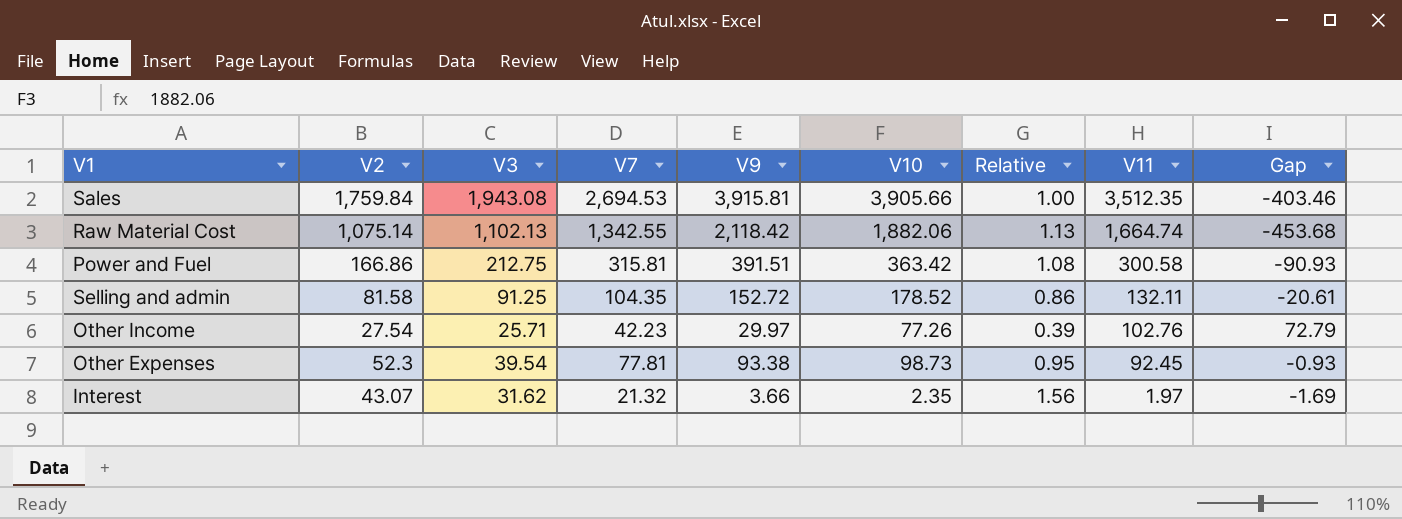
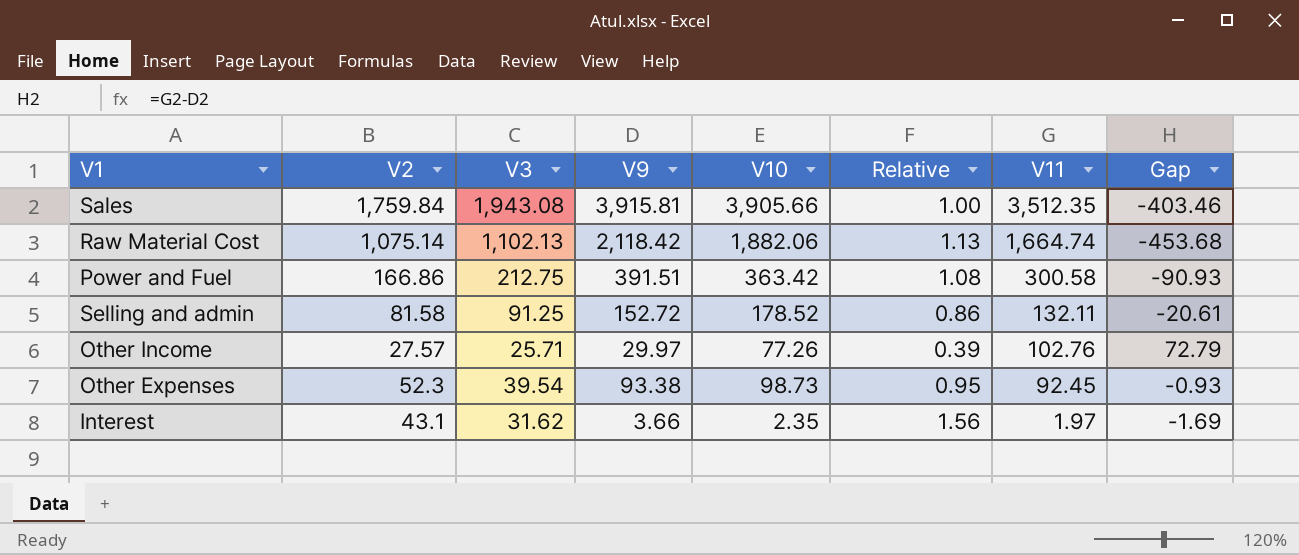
column V7 | position: 4 -> none
Other Income | V2: 27.54 -> 27.57
Interest | V2: 43.07 -> 43.1

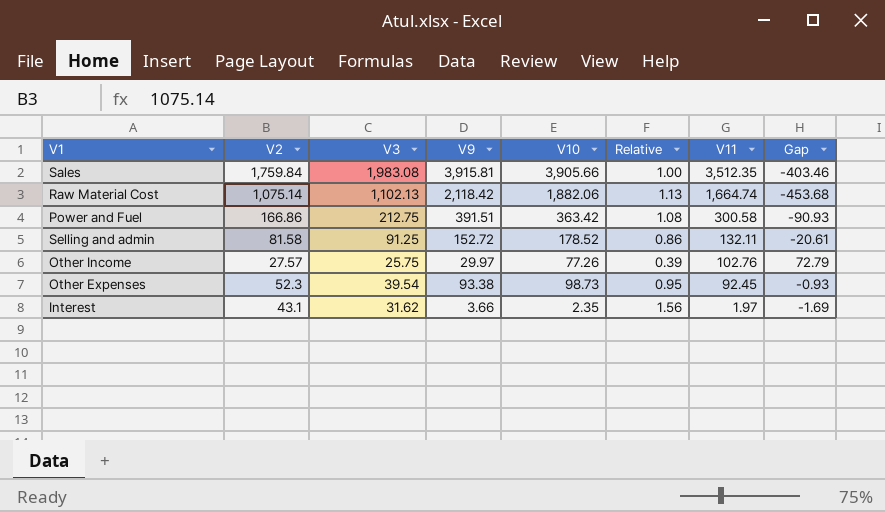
Sales | V3: 1,943.08 -> 1,983.08
Other Income | V3: 25.71 -> 25.75

